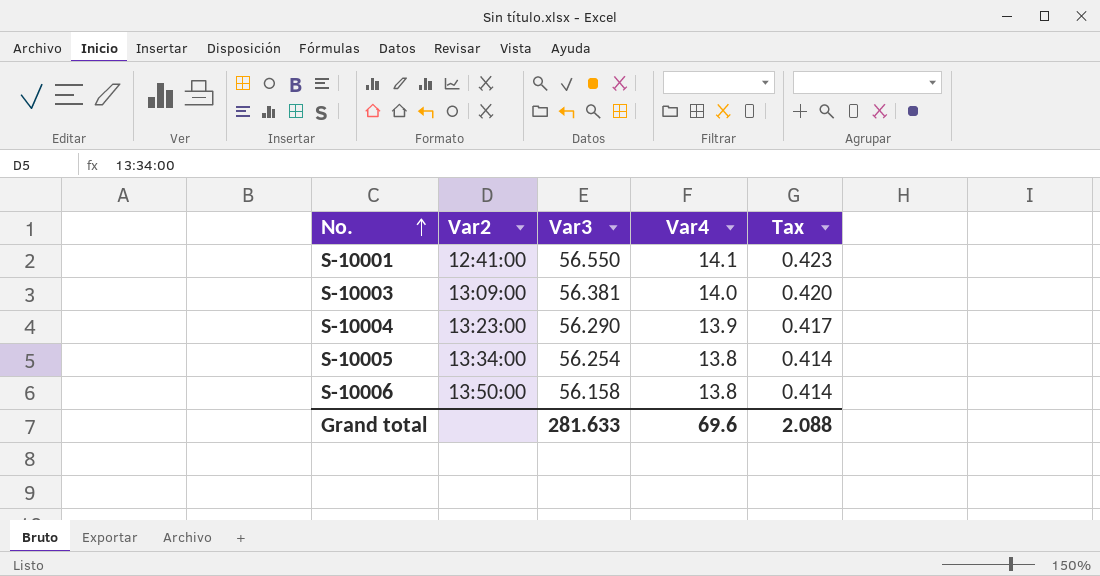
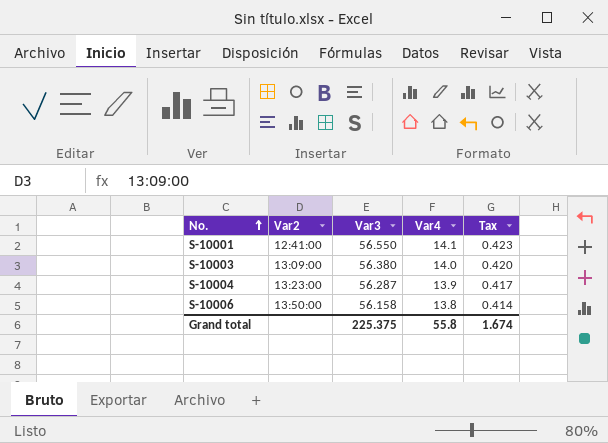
row S-10005: 13:34:00 | 56.254 | 13.8 | 0.414 -> none
S-10003 | Var3: 56.381 -> 56.380
S-10004 | Var3: 56.290 -> 56.287
Grand total | Var3: 281.633 -> 225.375
Grand total | Var4: 69.6 -> 55.8
Grand total | Tax: 2.088 -> 1.674

